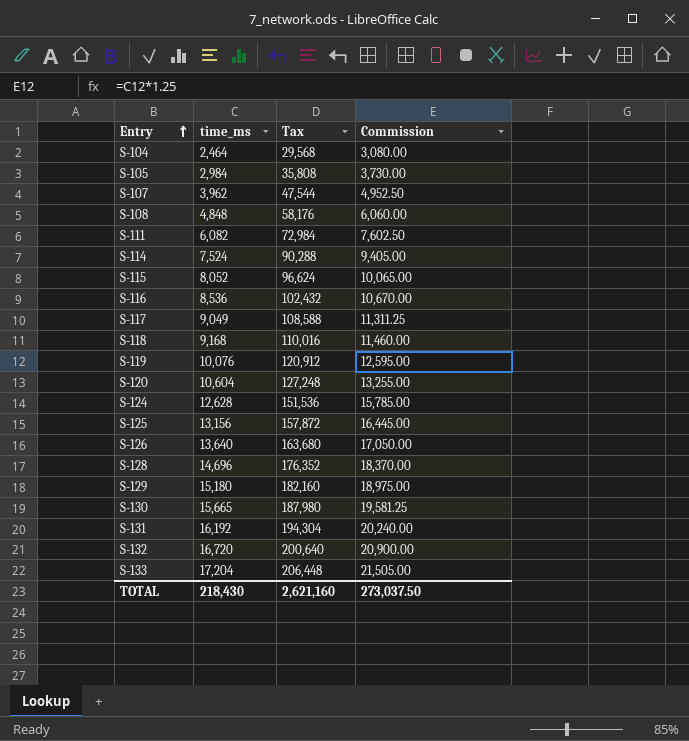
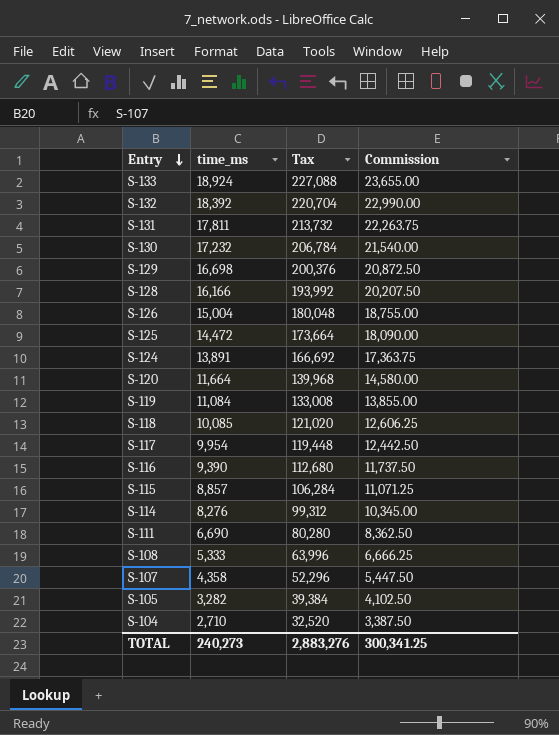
row order: Entry ascending -> Entry descending
S-133 | time_ms: 17,204 -> 18,924
S-133 | Tax: 206,448 -> 227,088
S-133 | Commission: 21,505.00 -> 23,655.00
S-132 | time_ms: 16,720 -> 18,392
S-132 | Tax: 200,640 -> 220,704
S-132 | Commission: 20,900.00 -> 22,990.00
S-131 | time_ms: 16,192 -> 17,811
S-131 | Tax: 194,304 -> 213,732
S-131 | Commission: 20,240.00 -> 22,263.75
S-130 | time_ms: 15,665 -> 17,232
S-130 | Tax: 187,980 -> 206,784
S-130 | Commission: 19,581.25 -> 21,540.00
S-129 | time_ms: 15,180 -> 16,698
S-129 | Tax: 182,160 -> 200,376
S-129 | Commission: 18,975.00 -> 20,872.50
S-128 | time_ms: 14,696 -> 16,166
S-128 | Tax: 176,352 -> 193,992
S-128 | Commission: 18,370.00 -> 20,207.50
S-126 | time_ms: 13,640 -> 15,004
S-126 | Tax: 163,680 -> 180,048
S-126 | Commission: 17,050.00 -> 18,755.00
S-125 | time_ms: 13,156 -> 14,472
S-125 | Tax: 157,872 -> 173,664
S-125 | Commission: 16,445.00 -> 18,090.00
S-124 | time_ms: 12,628 -> 13,891
S-124 | Tax: 151,536 -> 166,692
S-124 | Commission: 15,785.00 -> 17,363.75
S-120 | time_ms: 10,604 -> 11,664
S-120 | Tax: 127,248 -> 139,968
S-120 | Commission: 13,255.00 -> 14,580.00
S-119 | time_ms: 10,076 -> 11,084
S-119 | Tax: 120,912 -> 133,008
S-119 | Commission: 12,595.00 -> 13,855.00
S-118 | time_ms: 9,168 -> 10,085
S-118 | Tax: 110,016 -> 121,020
S-118 | Commission: 11,460.00 -> 12,606.25
S-117 | time_ms: 9,049 -> 9,954
S-117 | Tax: 108,588 -> 119,448
S-117 | Commission: 11,311.25 -> 12,442.50
S-116 | time_ms: 8,536 -> 9,390
S-116 | Tax: 102,432 -> 112,680
S-116 | Commission: 10,670.00 -> 11,737.50
S-115 | time_ms: 8,052 -> 8,857
S-115 | Tax: 96,624 -> 106,284
S-115 | Commission: 10,065.00 -> 11,071.25
S-114 | time_ms: 7,524 -> 8,276
S-114 | Tax: 90,288 -> 99,312
S-114 | Commission: 9,405.00 -> 10,345.00
S-111 | time_ms: 6,082 -> 6,690
S-111 | Tax: 72,984 -> 80,280
S-111 | Commission: 7,602.50 -> 8,362.50
S-108 | time_ms: 4,848 -> 5,333
S-108 | Tax: 58,176 -> 63,996
S-108 | Commission: 6,060.00 -> 6,666.25
S-107 | time_ms: 3,962 -> 4,358
S-107 | Tax: 47,544 -> 52,296
S-107 | Commission: 4,952.50 -> 5,447.50
S-105 | time_ms: 2,984 -> 3,282
S-105 | Tax: 35,808 -> 39,384
S-105 | Commission: 3,730.00 -> 4,102.50
S-104 | time_ms: 2,464 -> 2,710
S-104 | Tax: 29,568 -> 32,520
S-104 | Commission: 3,080.00 -> 3,387.50
TOTAL | time_ms: 218,430 -> 240,273
TOTAL | Tax: 2,621,160 -> 2,883,276
TOTAL | Commission: 273,037.50 -> 300,341.25

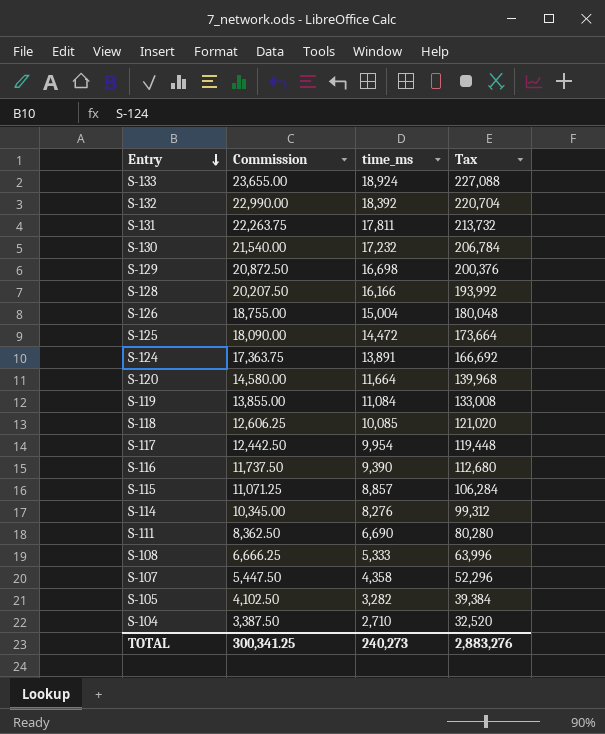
column Commission | position: 4 -> 2

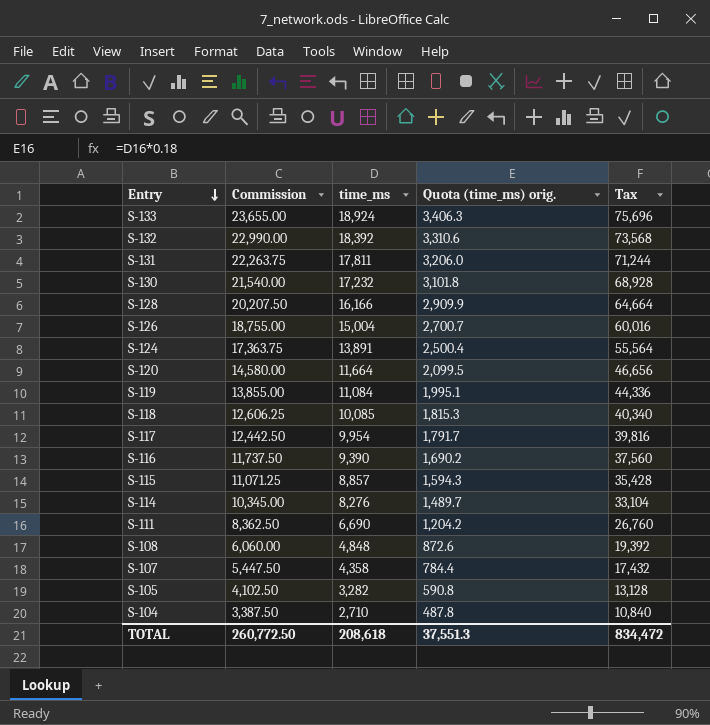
column Quota (time_ms) orig. | formula: none -> [time_ms] * 0.18
column Tax | formula: [time_ms] * 12 -> [time_ms] * 4
row S-129: 20,872.50 | 16,698 | 200,376 -> none
row S-125: 18,090.00 | 14,472 | 173,664 -> none
S-108 | Commission: 6,666.25 -> 6,060.00
S-108 | time_ms: 5,333 -> 4,848
TOTAL | Commission: 300,341.25 -> 260,772.50
TOTAL | time_ms: 240,273 -> 208,618
TOTAL | Tax: 2,883,276 -> 834,472

